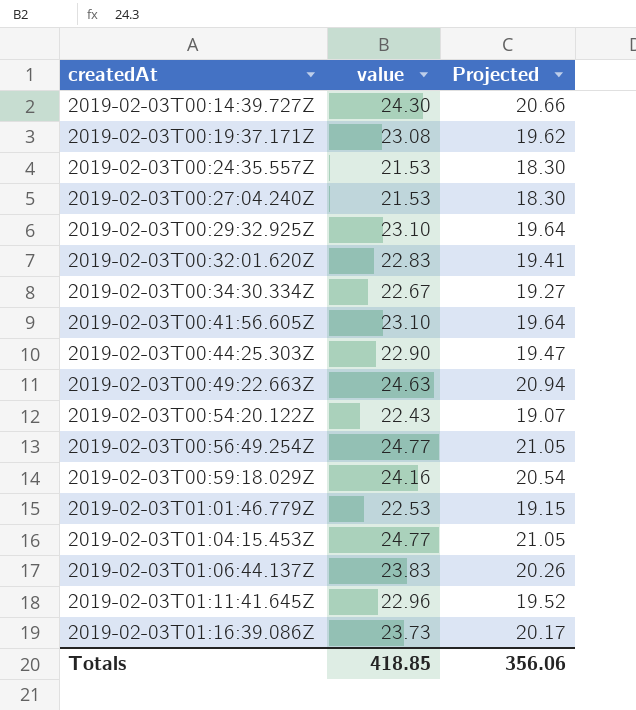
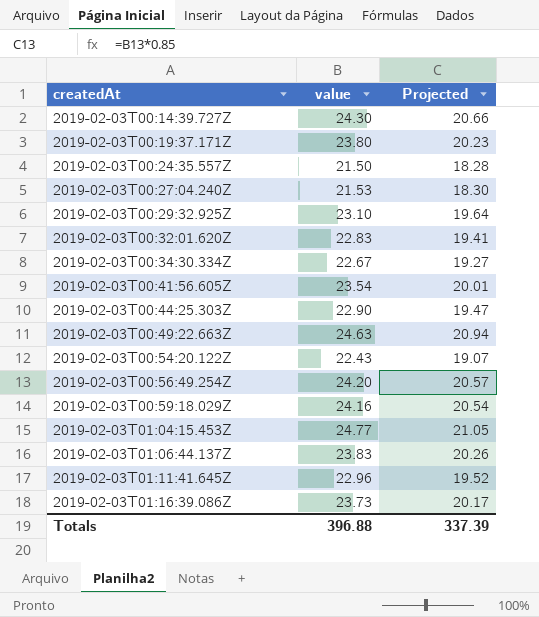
row 2019-02-03T01:01:46.779Z: 22.53 | 19.15 -> none
2019-02-03T00:19:37.171Z | value: 23.08 -> 23.80
2019-02-03T00:19:37.171Z | Projected: 19.62 -> 20.23
2019-02-03T00:24:35.557Z | value: 21.53 -> 21.50
2019-02-03T00:24:35.557Z | Projected: 18.30 -> 18.28
2019-02-03T00:41:56.605Z | value: 23.10 -> 23.54
2019-02-03T00:41:56.605Z | Projected: 19.64 -> 20.01
2019-02-03T00:56:49.254Z | value: 24.77 -> 24.20
2019-02-03T00:56:49.254Z | Projected: 21.05 -> 20.57
Totals | value: 418.85 -> 396.88
Totals | Projected: 356.06 -> 337.39

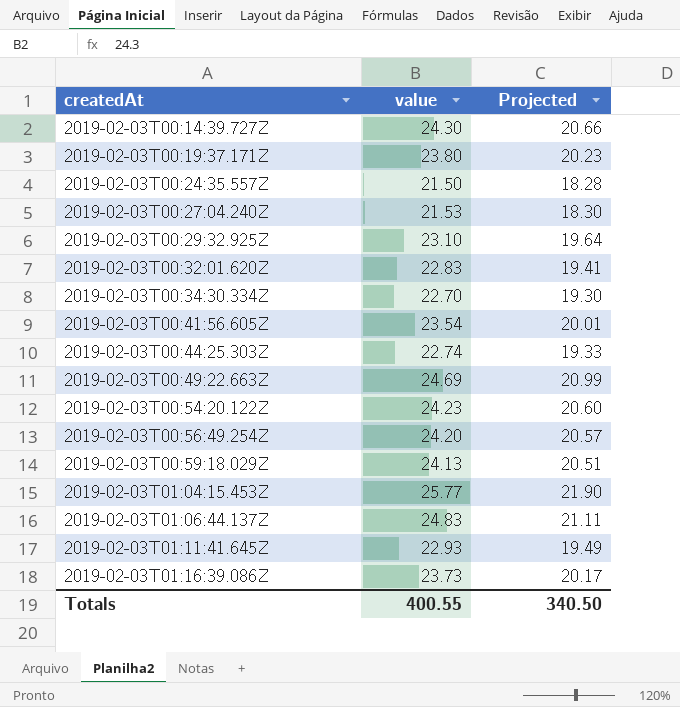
2019-02-03T00:34:30.334Z | value: 22.67 -> 22.70
2019-02-03T00:34:30.334Z | Projected: 19.27 -> 19.30
2019-02-03T00:44:25.303Z | value: 22.90 -> 22.74
2019-02-03T00:44:25.303Z | Projected: 19.47 -> 19.33
2019-02-03T00:49:22.663Z | value: 24.63 -> 24.69
2019-02-03T00:49:22.663Z | Projected: 20.94 -> 20.99
2019-02-03T00:54:20.122Z | value: 22.43 -> 24.23
2019-02-03T00:54:20.122Z | Projected: 19.07 -> 20.60
2019-02-03T00:59:18.029Z | value: 24.16 -> 24.13
2019-02-03T00:59:18.029Z | Projected: 20.54 -> 20.51
2019-02-03T01:04:15.453Z | value: 24.77 -> 25.77
2019-02-03T01:04:15.453Z | Projected: 21.05 -> 21.90
2019-02-03T01:06:44.137Z | value: 23.83 -> 24.83
2019-02-03T01:06:44.137Z | Projected: 20.26 -> 21.11
2019-02-03T01:11:41.645Z | value: 22.96 -> 22.93
2019-02-03T01:11:41.645Z | Projected: 19.52 -> 19.49
Totals | value: 396.88 -> 400.55
Totals | Projected: 337.39 -> 340.50

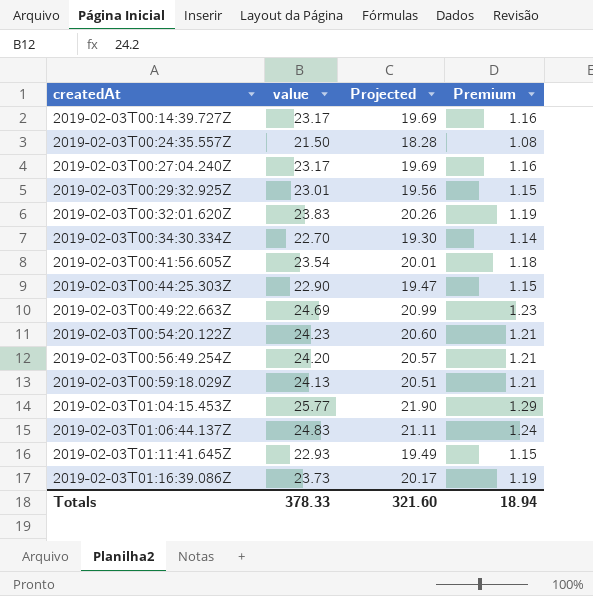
column Premium | formula: none -> [value] * 0.05
row 2019-02-03T00:19:37.171Z: 23.80 | 20.23 -> none
2019-02-03T00:14:39.727Z | value: 24.30 -> 23.17
2019-02-03T00:14:39.727Z | Projected: 20.66 -> 19.69
2019-02-03T00:27:04.240Z | value: 21.53 -> 23.17
2019-02-03T00:27:04.240Z | Projected: 18.30 -> 19.69
2019-02-03T00:29:32.925Z | value: 23.10 -> 23.01
2019-02-03T00:29:32.925Z | Projected: 19.64 -> 19.56
2019-02-03T00:32:01.620Z | value: 22.83 -> 23.83
2019-02-03T00:32:01.620Z | Projected: 19.41 -> 20.26
2019-02-03T00:44:25.303Z | value: 22.74 -> 22.90
2019-02-03T00:44:25.303Z | Projected: 19.33 -> 19.47
Totals | value: 400.55 -> 378.33
Totals | Projected: 340.50 -> 321.60

